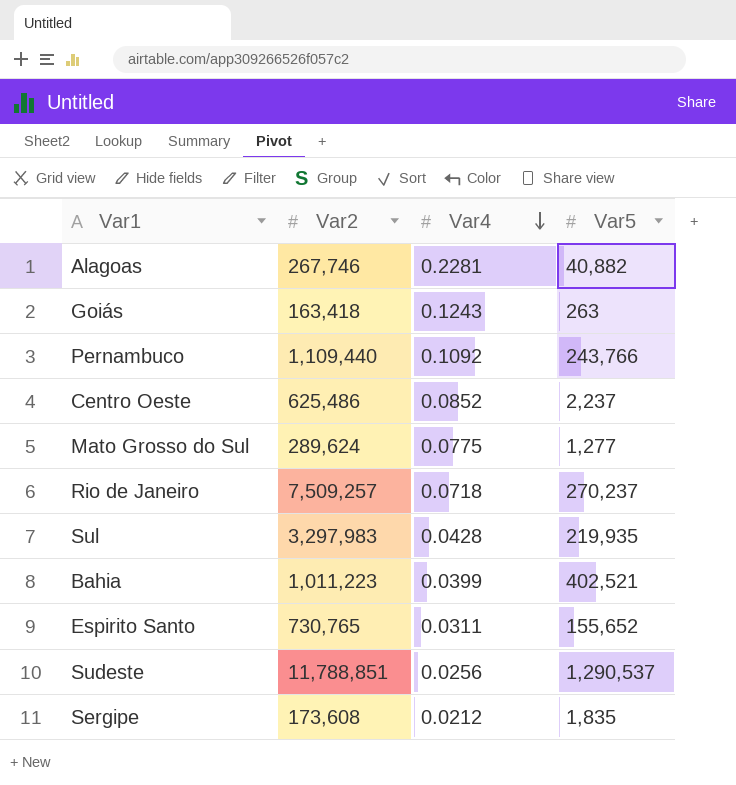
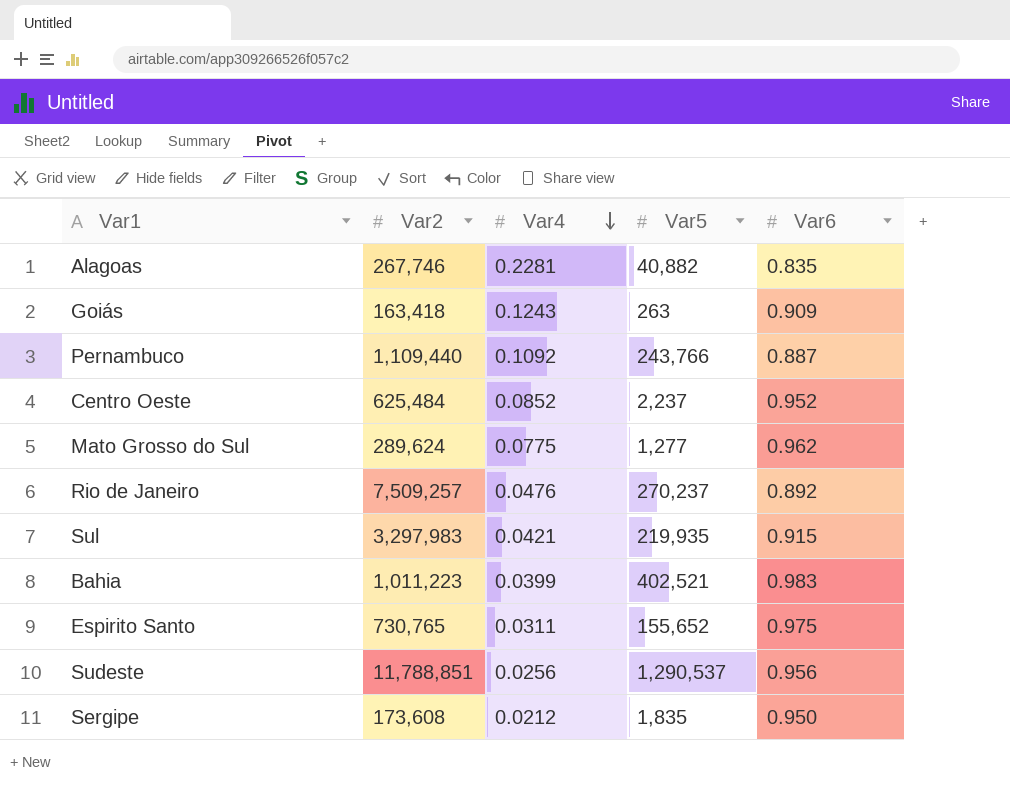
column Var6 | position: none -> 5
Centro Oeste | Var2: 625,486 -> 625,484
Rio de Janeiro | Var4: 0.0718 -> 0.0476
Sul | Var4: 0.0428 -> 0.0421

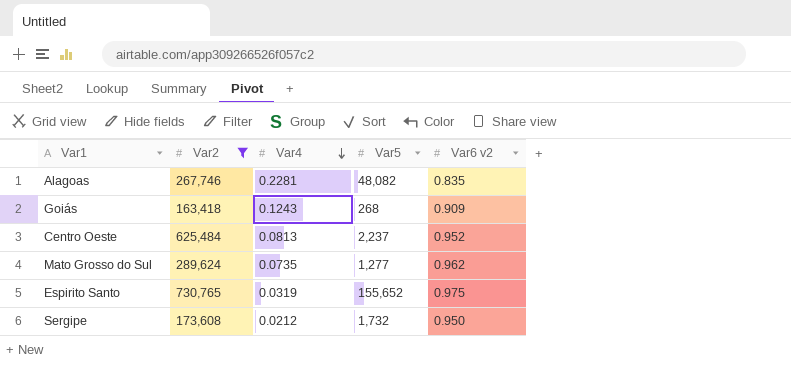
filter: none -> Var2 <= 730,765
column name: Var6 -> Var6 v2
Alagoas | Var5: 40,882 -> 48,082
Goiás | Var5: 263 -> 268
Centro Oeste | Var4: 0.0852 -> 0.0813
Mato Grosso do Sul | Var4: 0.0775 -> 0.0735
Espirito Santo | Var4: 0.0311 -> 0.0319
Sergipe | Var5: 1,835 -> 1,732

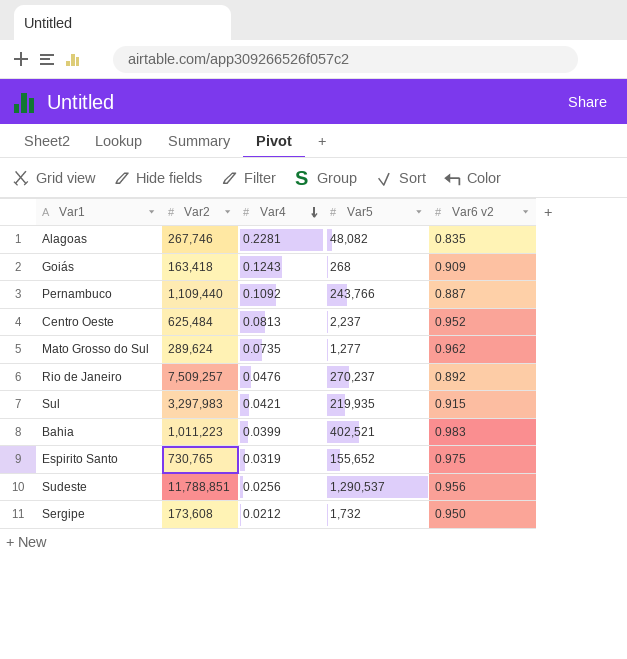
filter: Var2 <= 730,765 -> none

